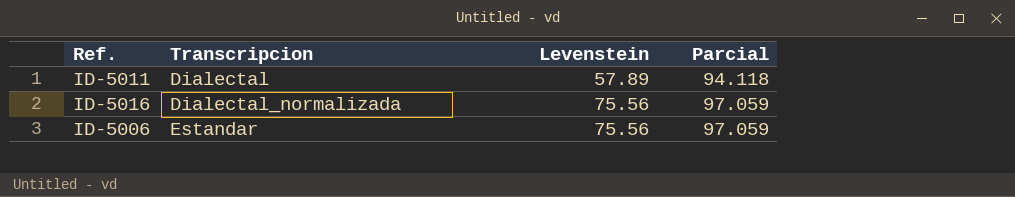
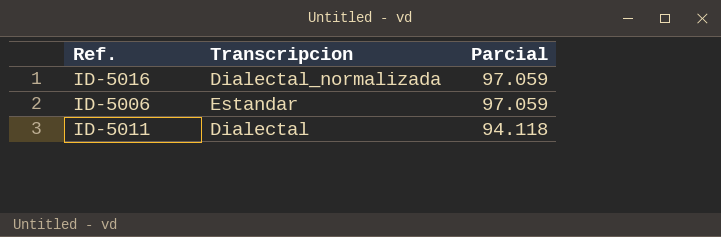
row order: Transcripcion ascending -> Parcial descending
column Levenstein | position: 3 -> none

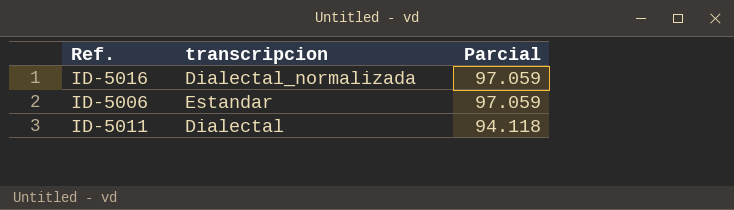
column name: Transcripcion -> transcripcion

